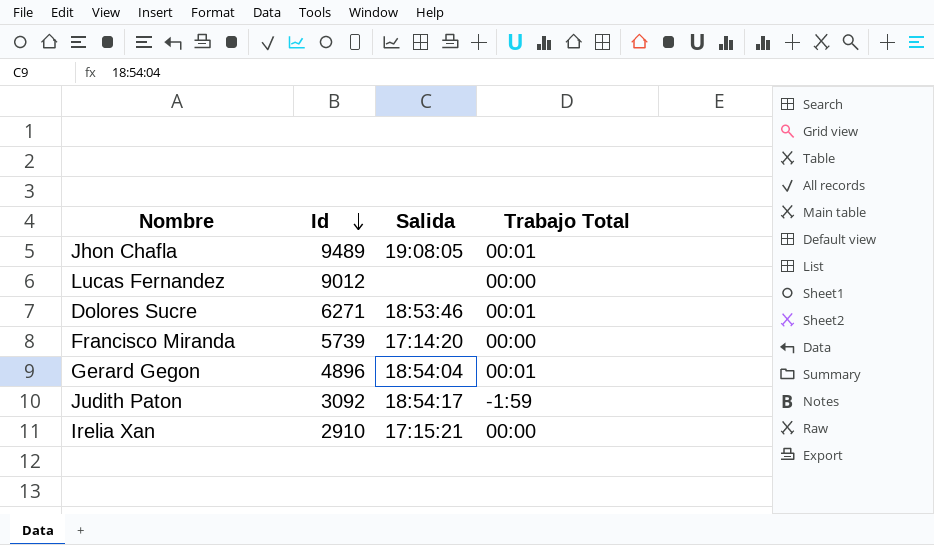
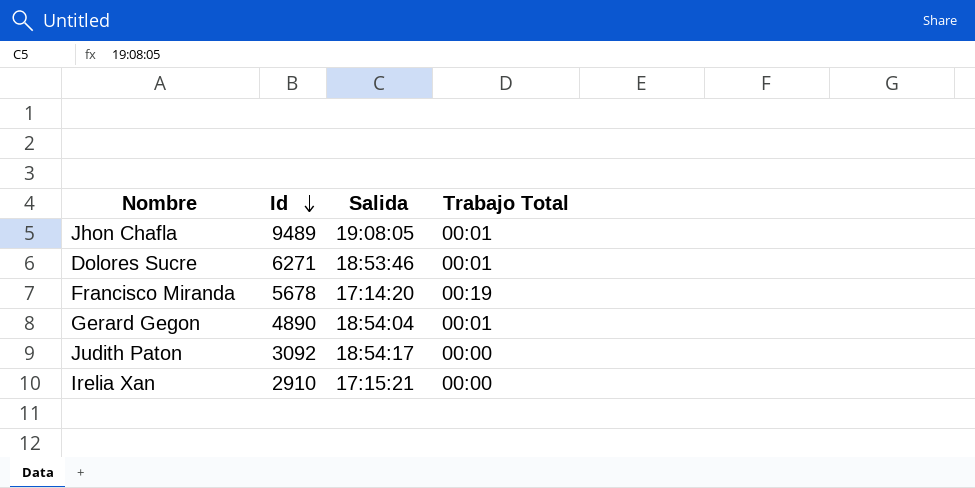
row Lucas Fernandez: 9012 | none | 00:00 -> none
Francisco Miranda | Id: 5739 -> 5678
Francisco Miranda | Trabajo Total: 00:00 -> 00:19
Gerard Gegon | Id: 4896 -> 4890
Judith Paton | Trabajo Total: -1:59 -> 00:00

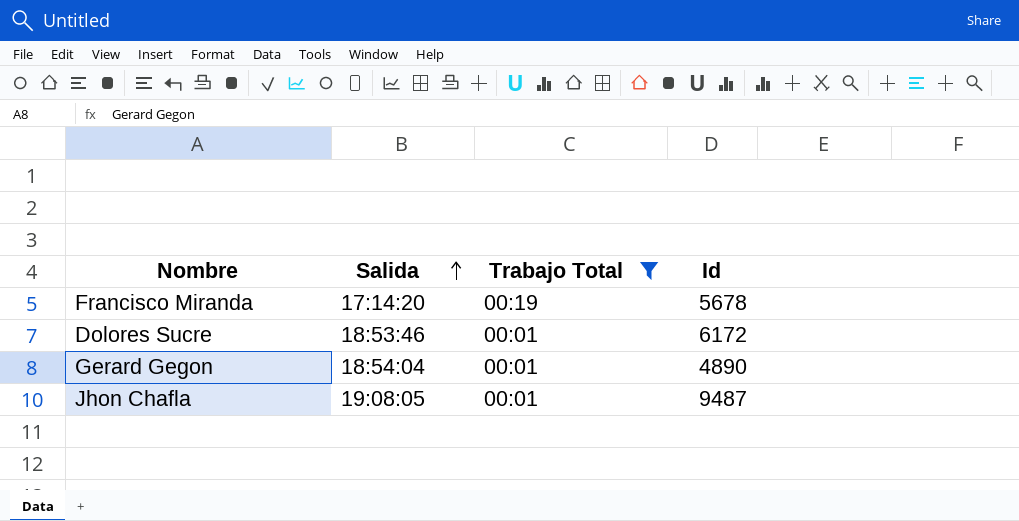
filter: none -> Trabajo Total != 00:00
row order: Id descending -> Salida ascending
column Id | position: 2 -> 4
Dolores Sucre | Id: 6271 -> 6172
Jhon Chafla | Id: 9489 -> 9487

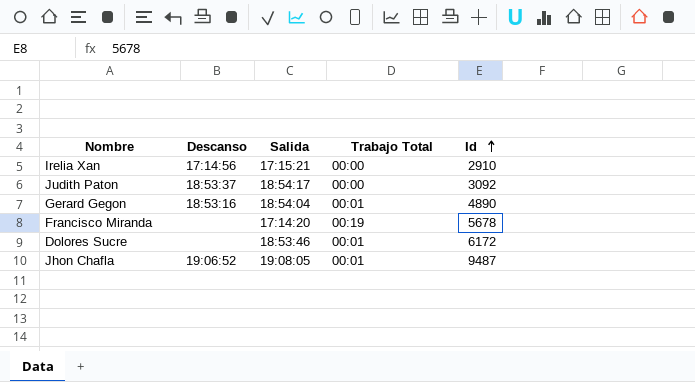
filter: Trabajo Total != 00:00 -> none
row order: Salida ascending -> Id ascending
column Descanso | position: none -> 2

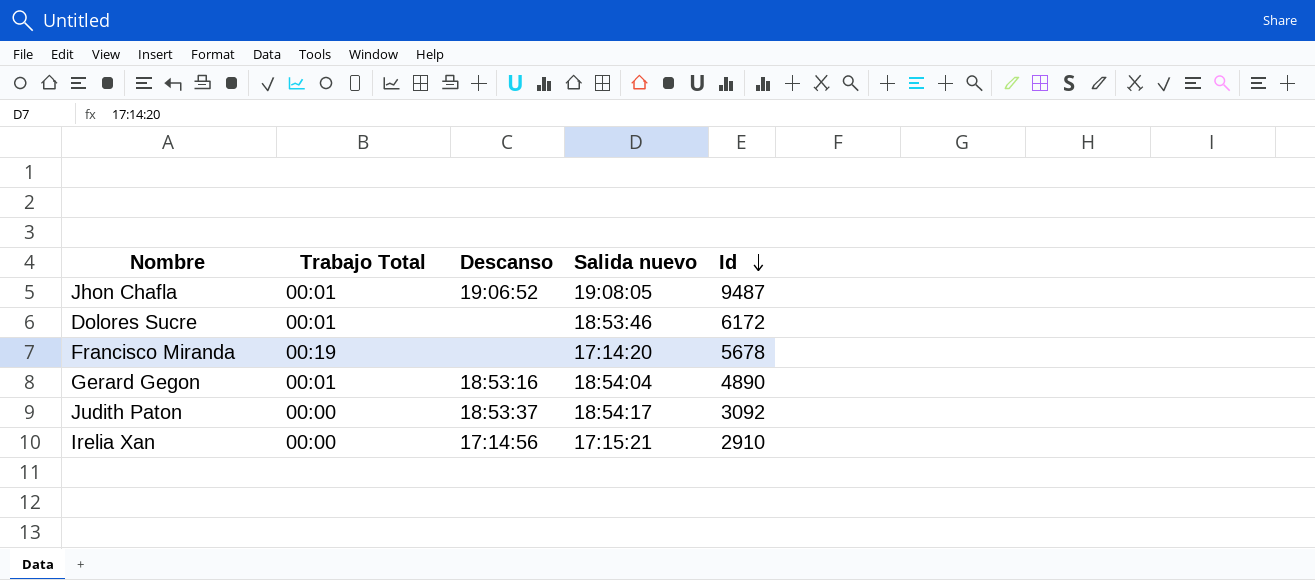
row order: Id ascending -> Id descending
column Trabajo Total | position: 4 -> 2
column name: Salida -> Salida nuevo

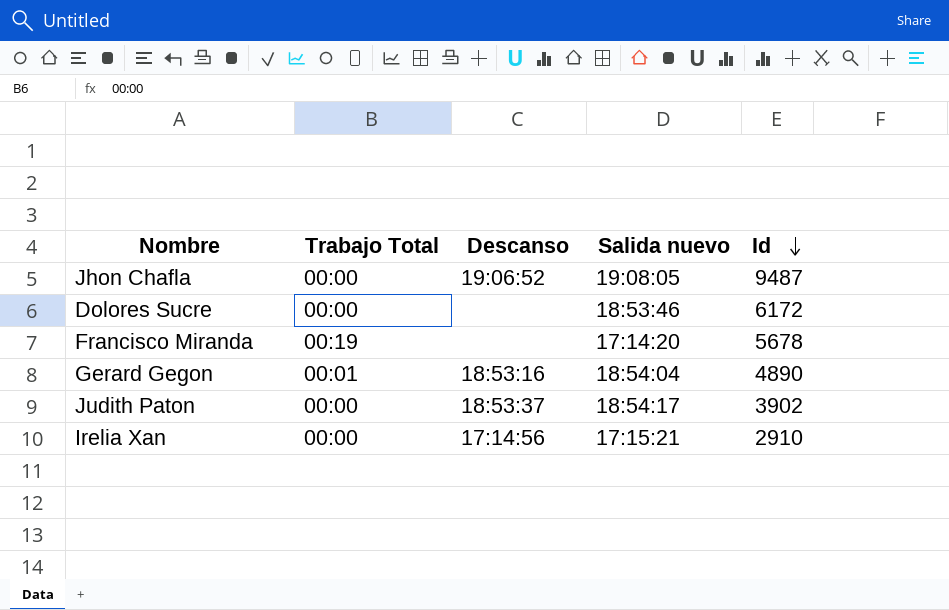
Jhon Chafla | Trabajo Total: 00:01 -> 00:00
Dolores Sucre | Trabajo Total: 00:01 -> 00:00
Judith Paton | Id: 3092 -> 3902

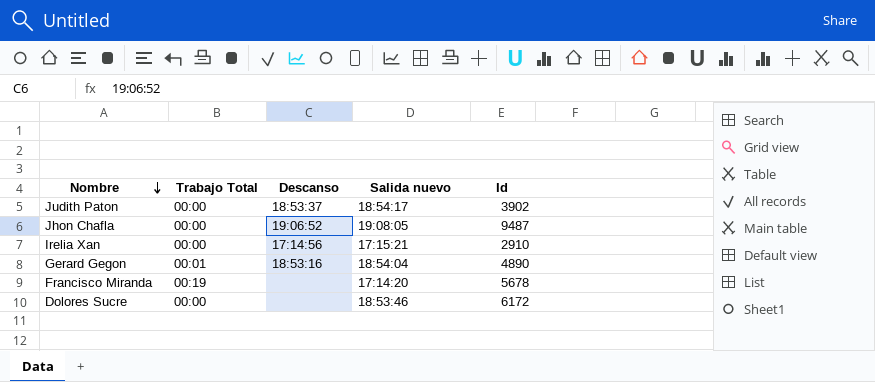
row order: Id descending -> Nombre descending

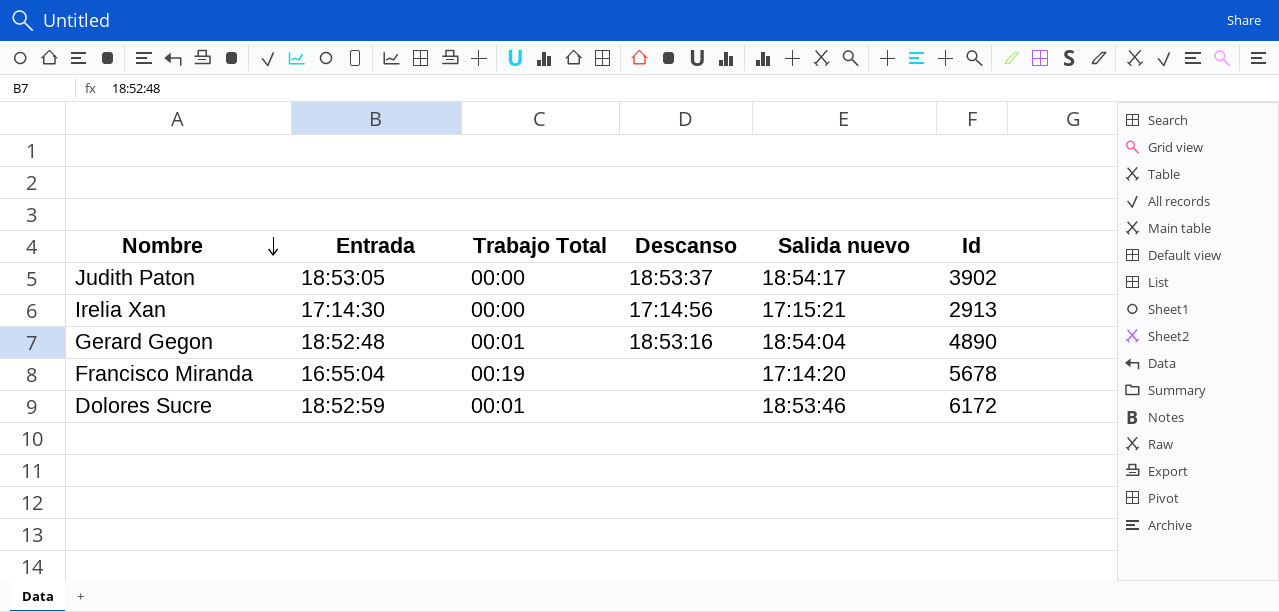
column Entrada | position: none -> 2
row Jhon Chafla: 00:00 | 19:06:52 | 19:08:05 | 9487 -> none
Irelia Xan | Id: 2910 -> 2913
Dolores Sucre | Trabajo Total: 00:00 -> 00:01

